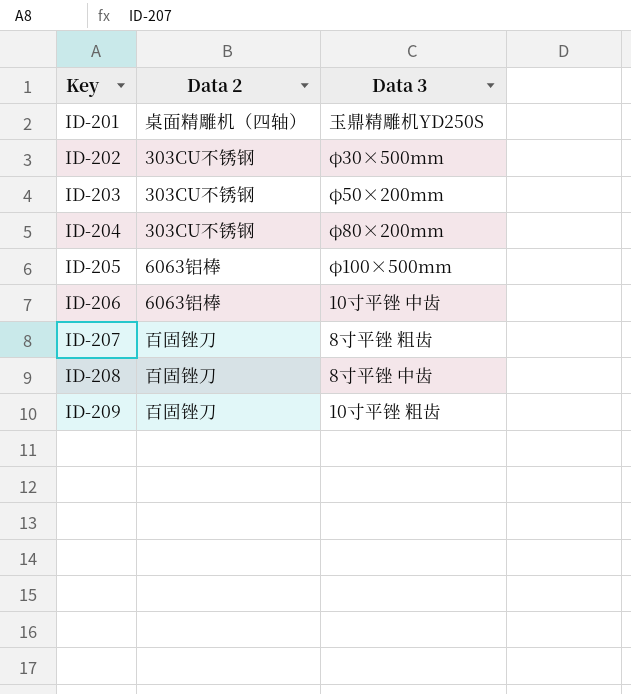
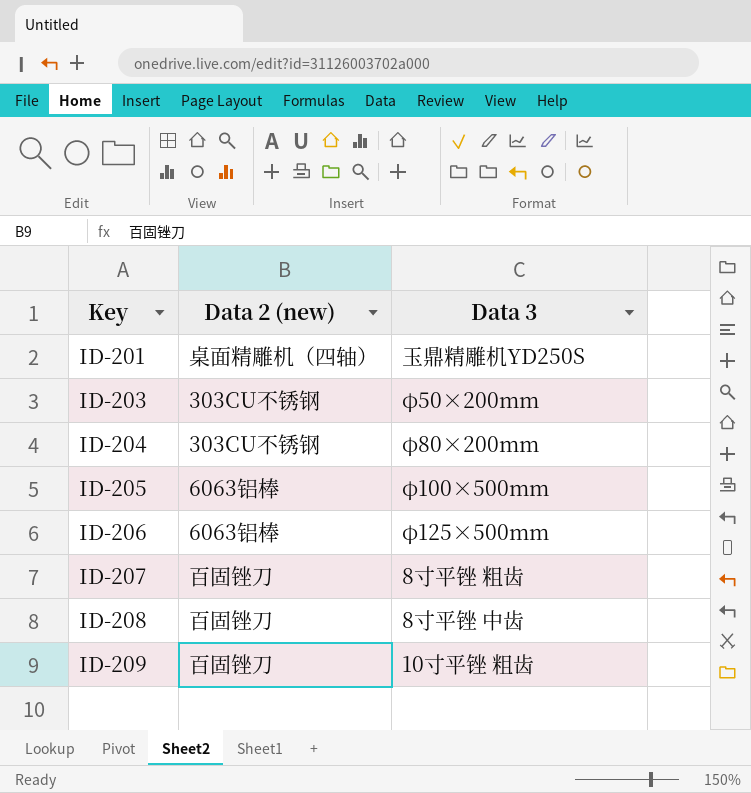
column name: Data 2 -> Data 2 (new)
row ID-202: 303CU不锈钢 | φ30×500mm -> none
ID-206 | Data 3: 10寸平锉 中齿 -> φ125×500mm

